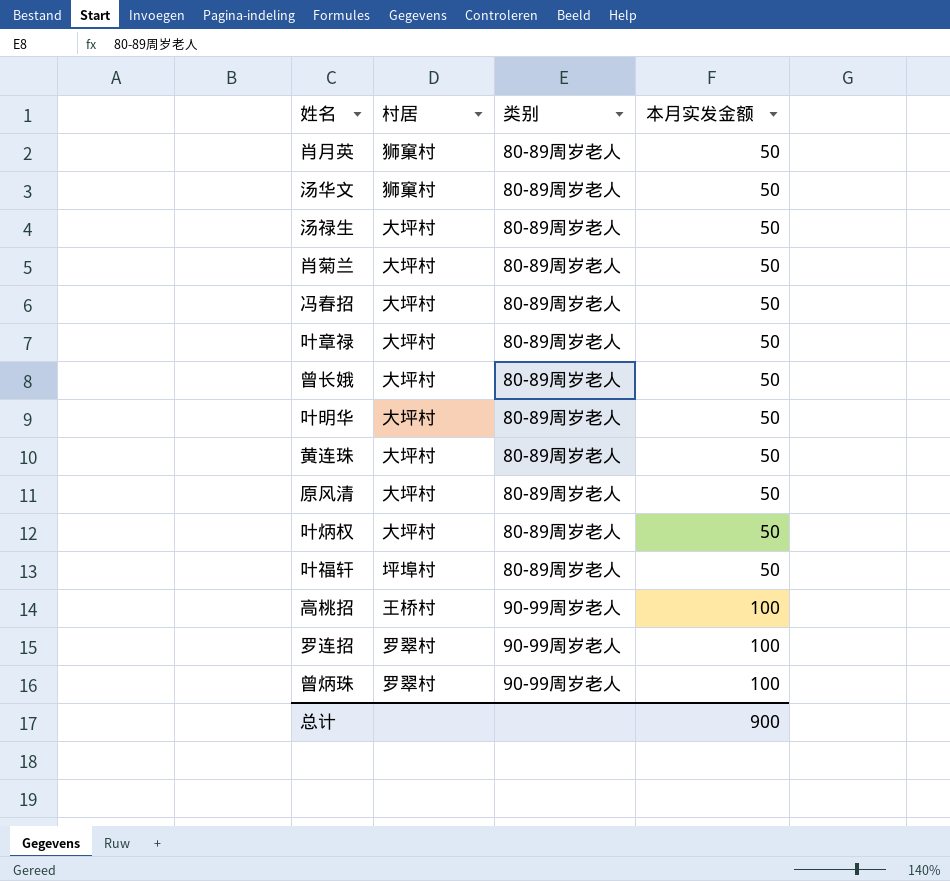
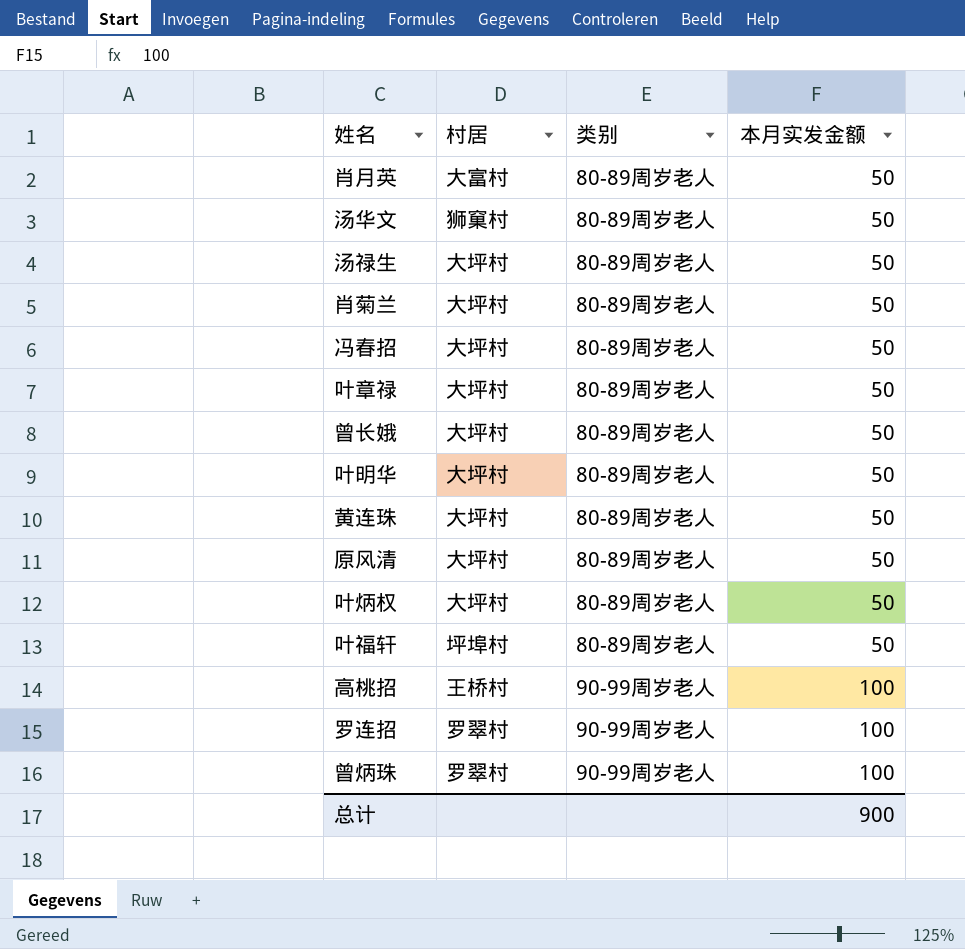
肖月英 | 村居: 狮窠村 -> 大富村

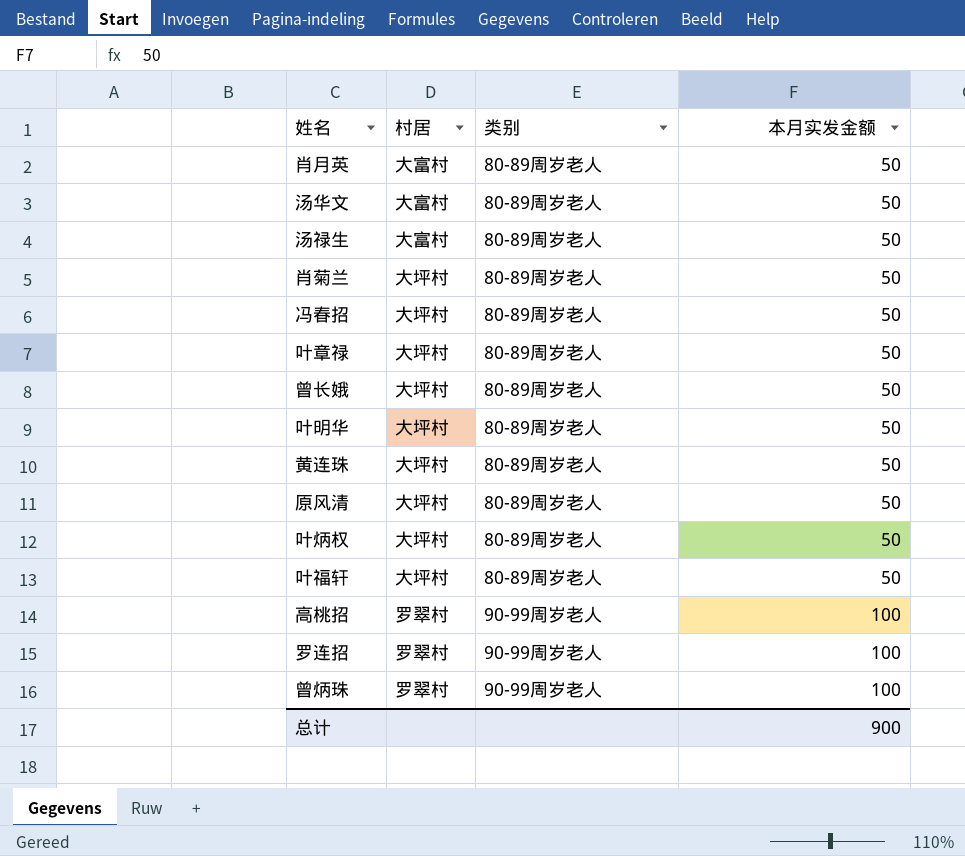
汤华文 | 村居: 狮窠村 -> 大富村
汤禄生 | 村居: 大坪村 -> 大富村
叶福轩 | 村居: 坪埠村 -> 大坪村
高桃招 | 村居: 王桥村 -> 罗翠村

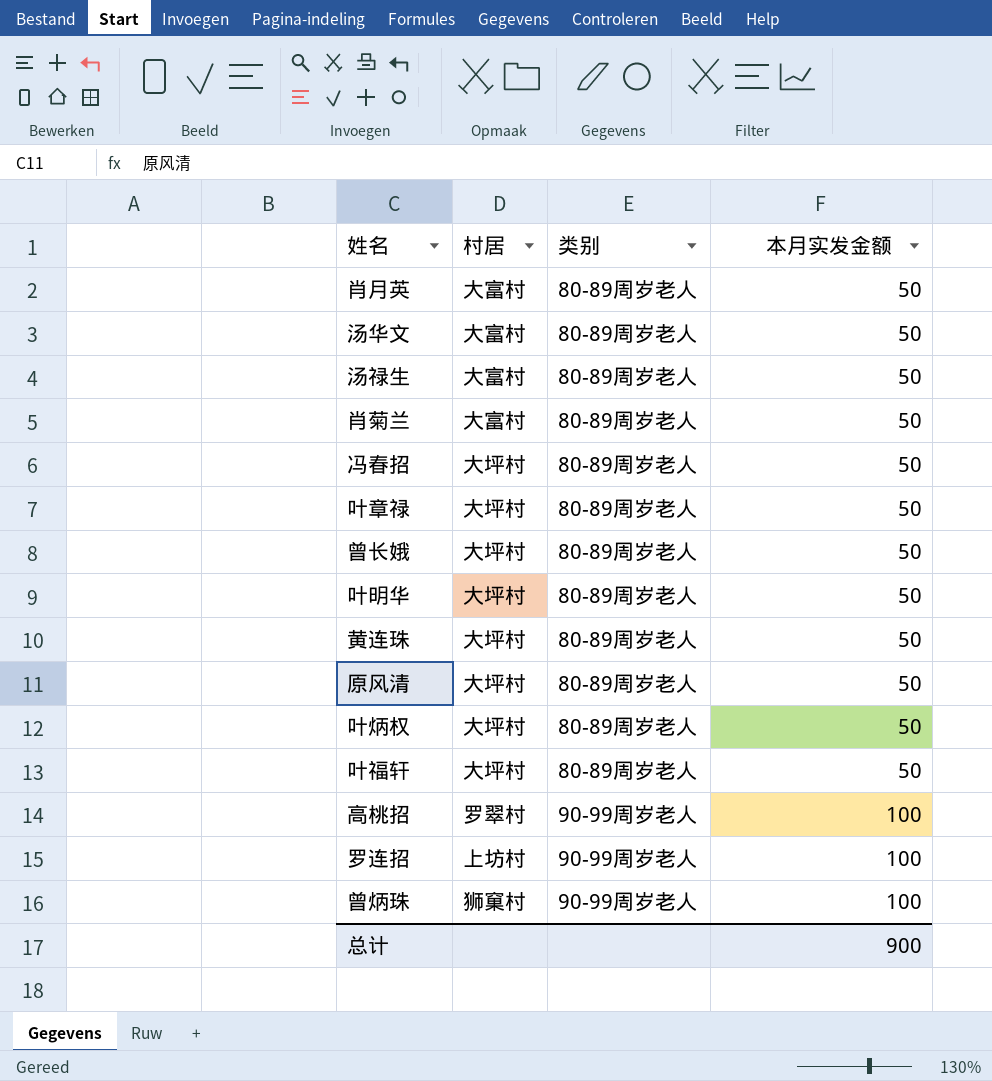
肖菊兰 | 村居: 大坪村 -> 大富村
罗连招 | 村居: 罗翠村 -> 上坊村
曾炳珠 | 村居: 罗翠村 -> 狮窠村

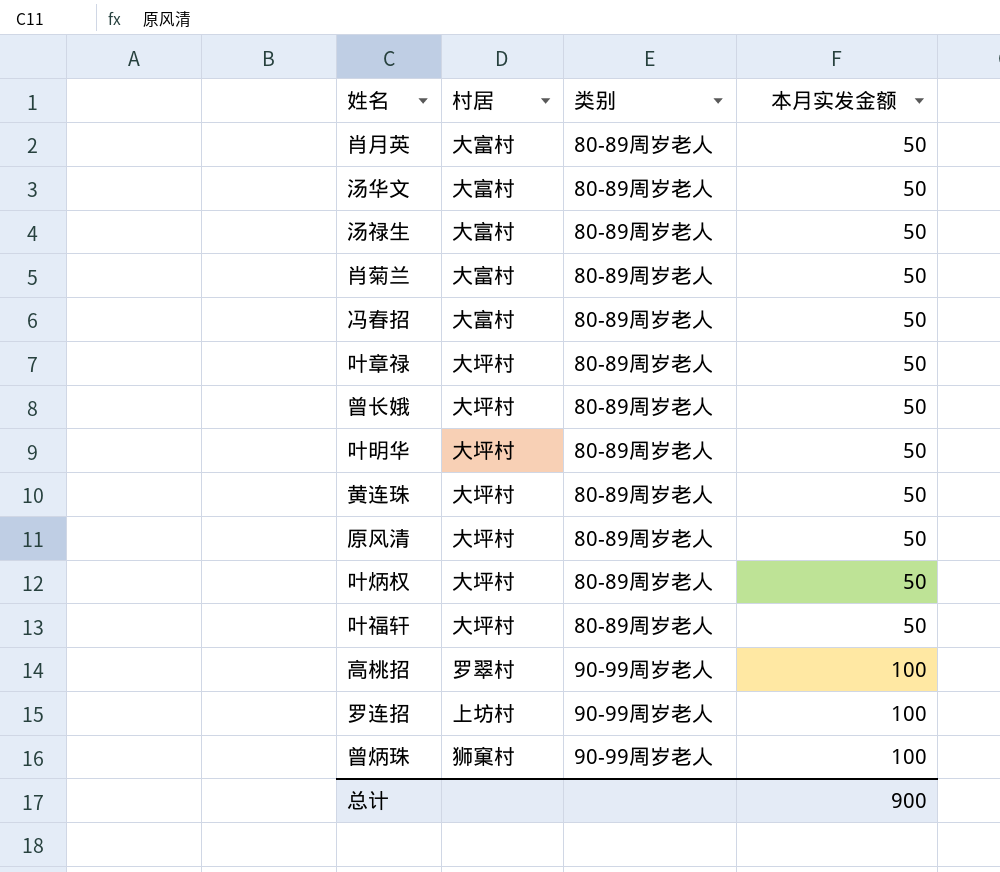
冯春招 | 村居: 大坪村 -> 大富村

